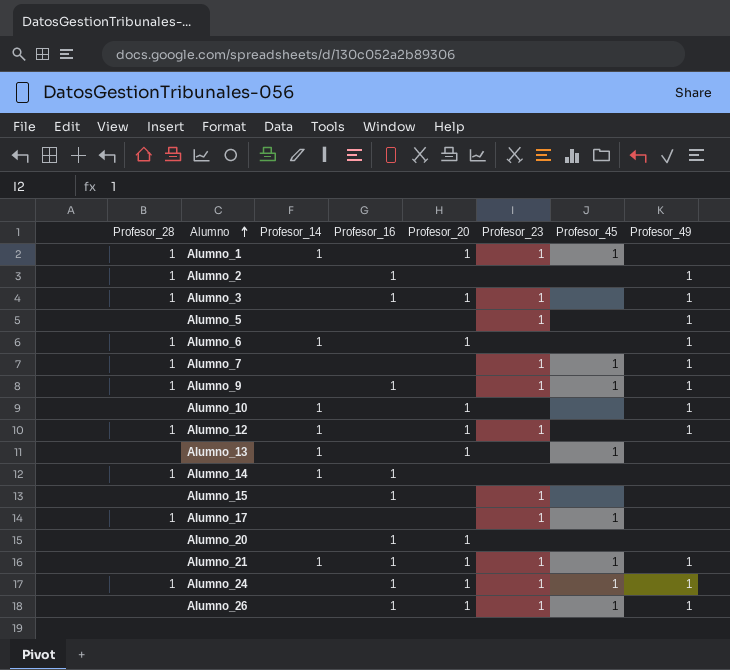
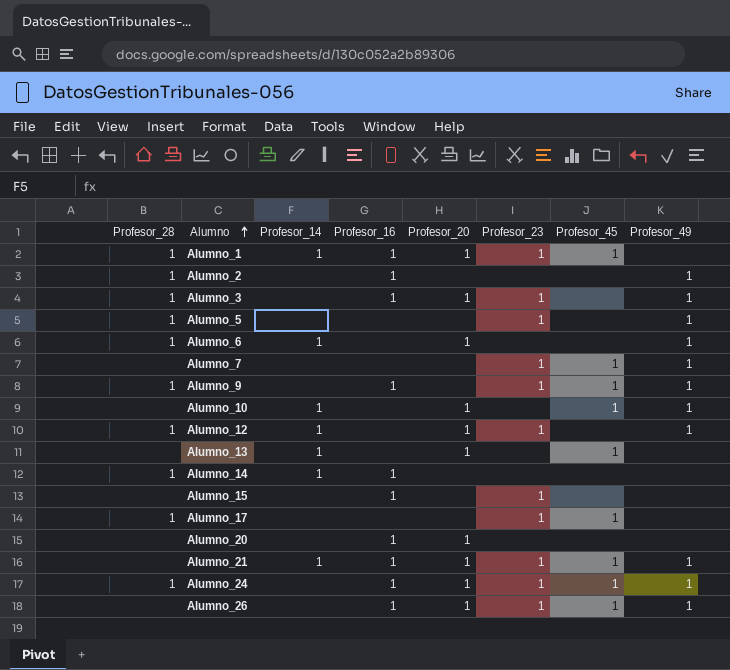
Alumno_1 | Profesor_16: none -> 1
Alumno_5 | Profesor_28: none -> 1
Alumno_7 | Profesor_28: 1 -> none
Alumno_10 | Profesor_45: none -> 1

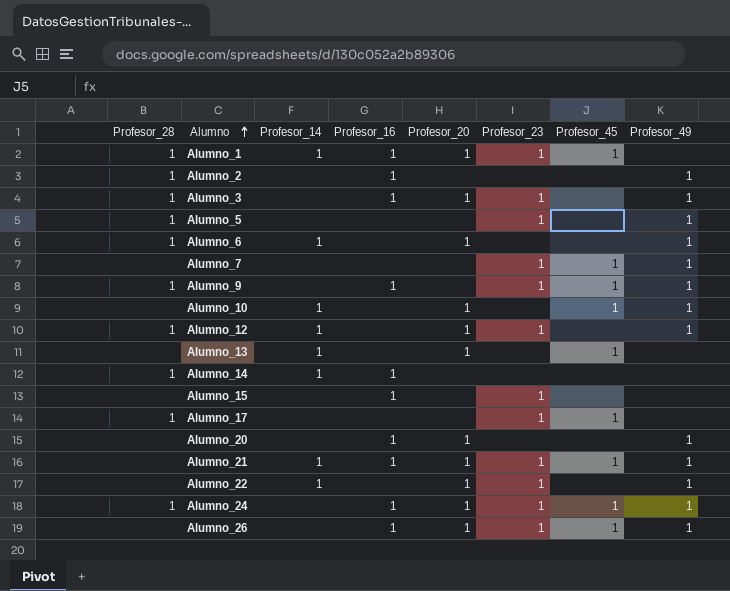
Alumno_20 | Profesor_49: none -> 1
row Alumno_22: none -> none | 1 | none | 1 | 1 | none | 1

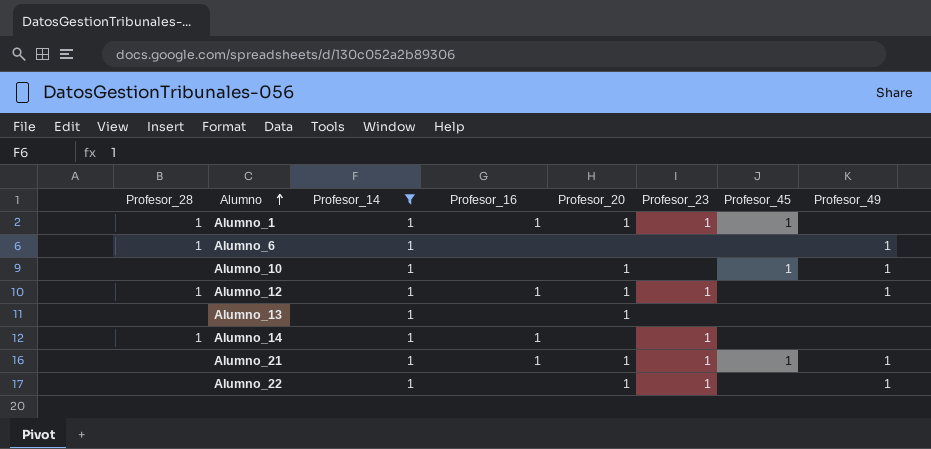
filter: none -> Profesor_14 = 1
Alumno_6 | Profesor_20: 1 -> none
Alumno_12 | Profesor_16: none -> 1
Alumno_13 | Profesor_45: 1 -> none
Alumno_14 | Profesor_23: none -> 1

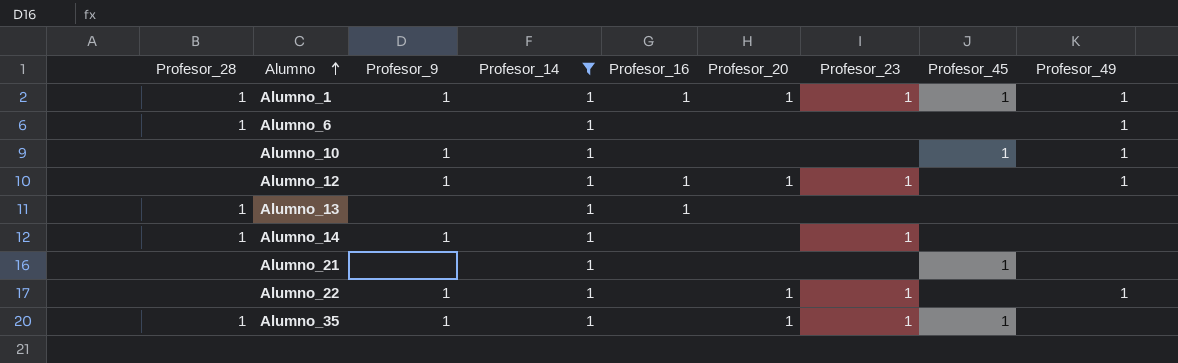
column Profesor_9 | position: none -> 3
Alumno_1 | Profesor_49: none -> 1
Alumno_10 | Profesor_20: 1 -> none
Alumno_12 | Profesor_28: 1 -> none
Alumno_13 | Profesor_28: none -> 1
Alumno_13 | Profesor_16: none -> 1
Alumno_13 | Profesor_20: 1 -> none
Alumno_14 | Profesor_16: 1 -> none
Alumno_21 | Profesor_16: 1 -> none
Alumno_21 | Profesor_20: 1 -> none
Alumno_21 | Profesor_23: 1 -> none
Alumno_21 | Profesor_49: 1 -> none
row Alumno_35: none -> 1 | 1 | 1 | none | 1 | 1 | 1 | none

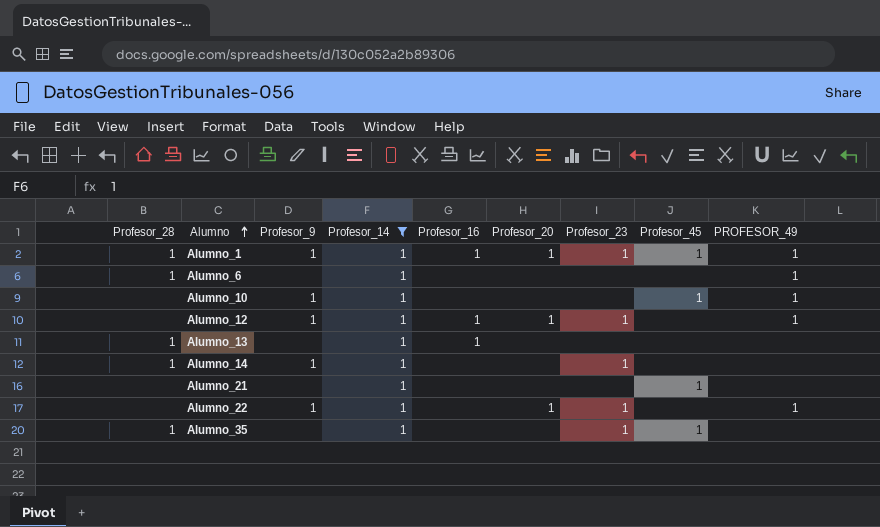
column name: Profesor_49 -> PROFESOR_49
Alumno_35 | Profesor_9: 1 -> none
Alumno_35 | Profesor_20: 1 -> none

